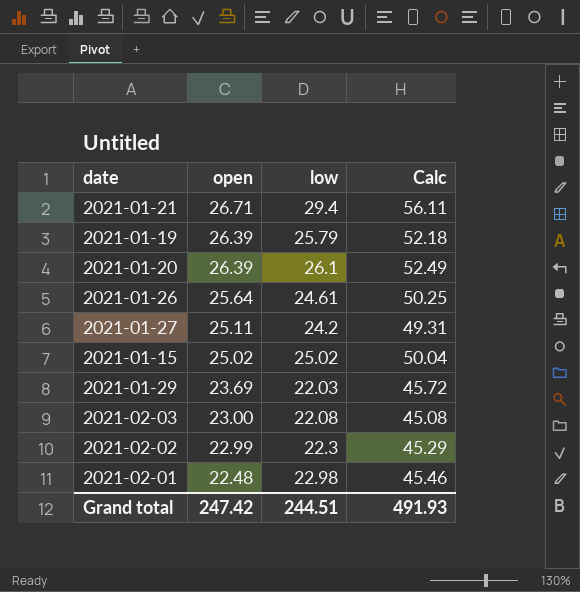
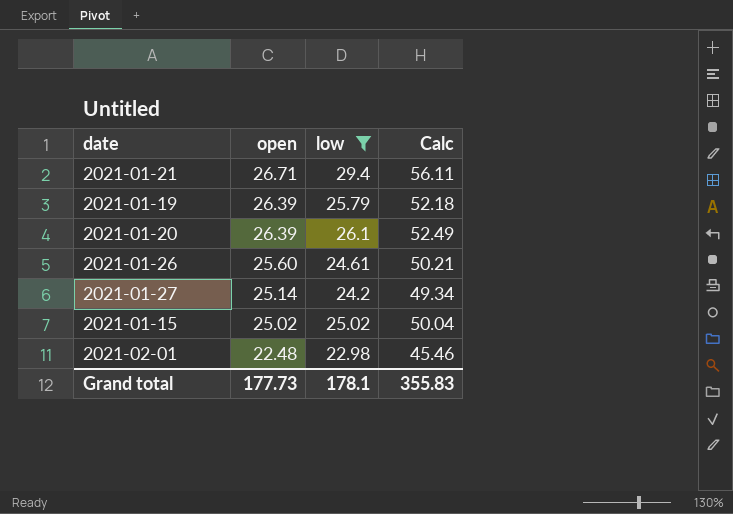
filter: none -> low >= 22.98
2021-01-26 | open: 25.64 -> 25.60
2021-01-26 | Calc: 50.25 -> 50.21
2021-01-27 | open: 25.11 -> 25.14
2021-01-27 | Calc: 49.31 -> 49.34
Grand total | open: 247.42 -> 177.73
Grand total | low: 244.51 -> 178.1
Grand total | Calc: 491.93 -> 355.83

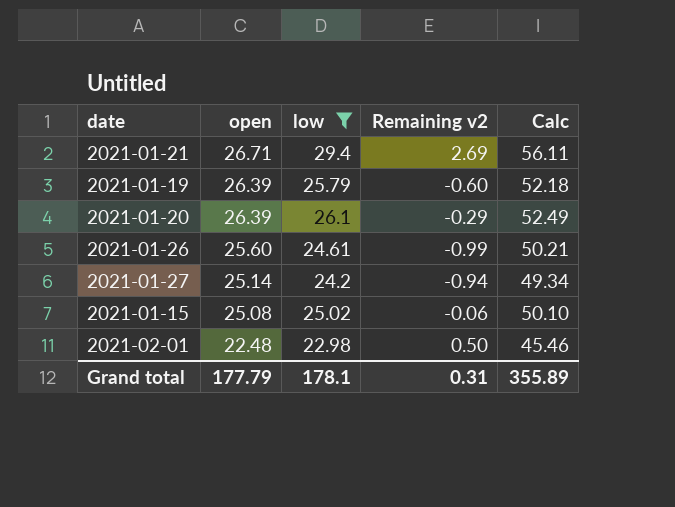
column Remaining v2 | formula: none -> [low] - [open]
2021-01-15 | open: 25.02 -> 25.08
2021-01-15 | Calc: 50.04 -> 50.10
Grand total | open: 177.73 -> 177.79
Grand total | Calc: 355.83 -> 355.89

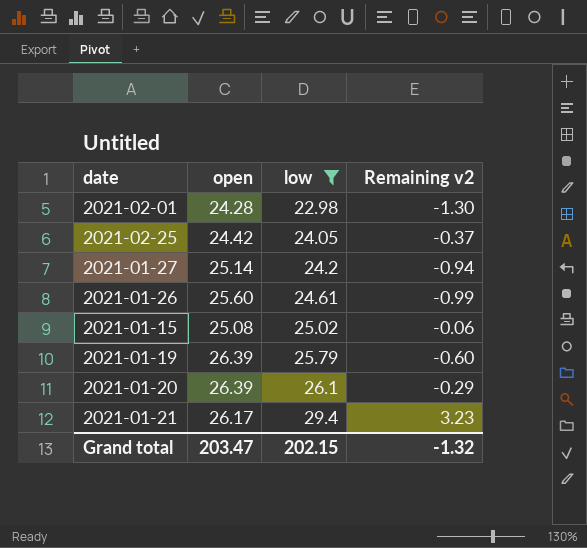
row order: open descending -> low ascending
column Calc | formula: [open] + [low] -> none
2021-02-01 | open: 22.48 -> 24.28
2021-02-01 | Remaining v2: 0.50 -> -1.30
row 2021-02-25: none -> 24.42 | 24.05 | -0.37
2021-01-21 | open: 26.71 -> 26.17
2021-01-21 | Remaining v2: 2.69 -> 3.23
Grand total | open: 177.79 -> 203.47
Grand total | low: 178.1 -> 202.15
Grand total | Remaining v2: 0.31 -> -1.32

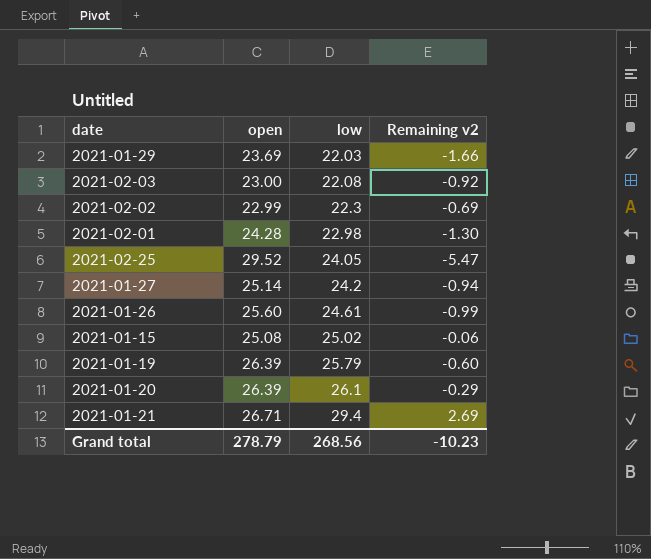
filter: low >= 22.98 -> none
2021-02-25 | open: 24.42 -> 29.52
2021-02-25 | Remaining v2: -0.37 -> -5.47
2021-01-21 | open: 26.17 -> 26.71
2021-01-21 | Remaining v2: 3.23 -> 2.69
Grand total | open: 203.47 -> 278.79
Grand total | low: 202.15 -> 268.56
Grand total | Remaining v2: -1.32 -> -10.23

